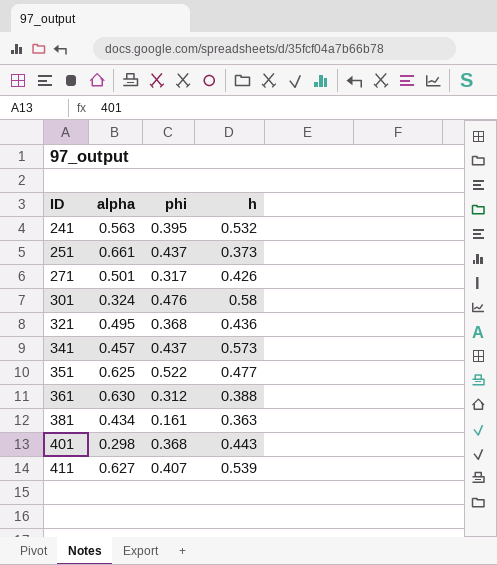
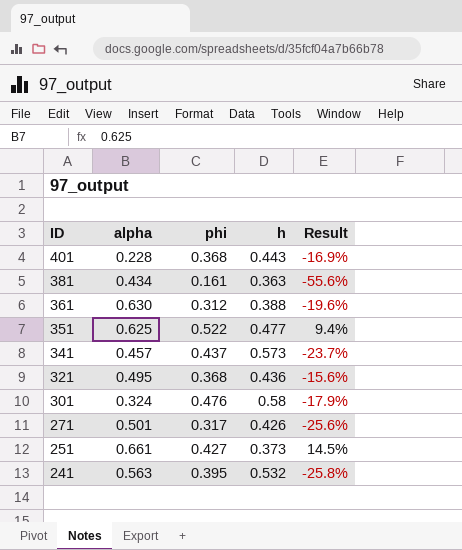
row order: ID ascending -> ID descending
column Result | formula: none -> ([phi] - [h]) / [h]
row 411: 0.627 | 0.407 | 0.539 -> none
401 | alpha: 0.298 -> 0.228
251 | phi: 0.437 -> 0.427

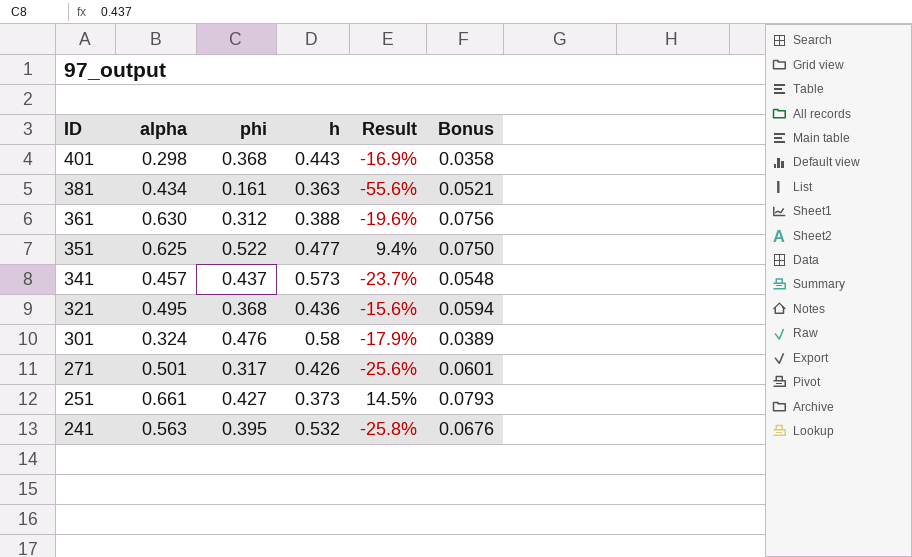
column Bonus | formula: none -> [alpha] * 0.12
401 | alpha: 0.228 -> 0.298

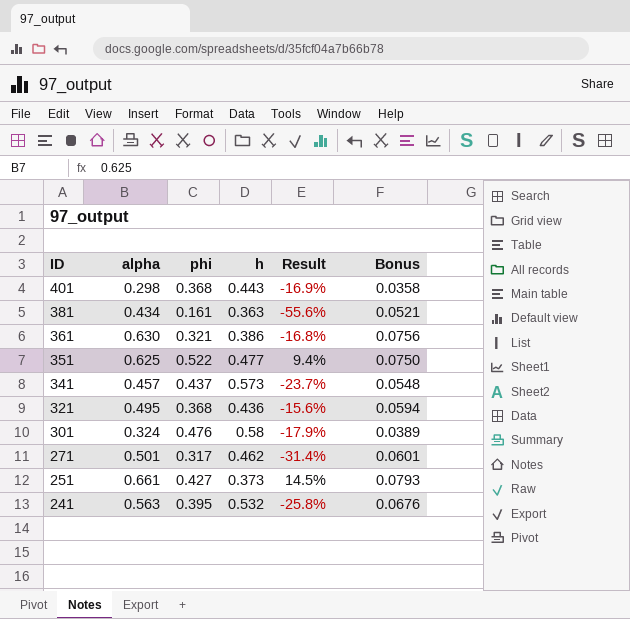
361 | phi: 0.312 -> 0.321
361 | h: 0.388 -> 0.386
361 | Result: -19.6% -> -16.8%
271 | h: 0.426 -> 0.462
271 | Result: -25.6% -> -31.4%

